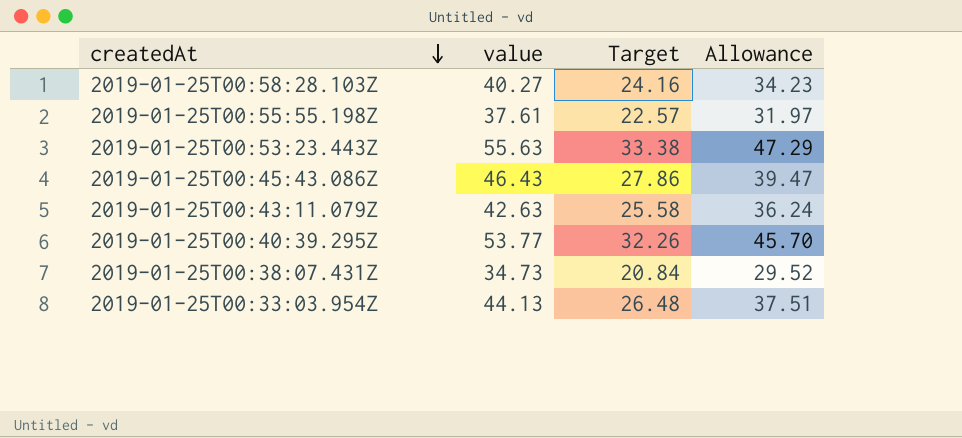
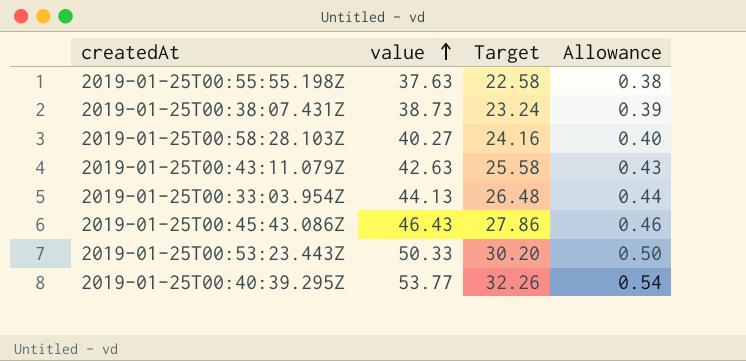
row order: createdAt descending -> value ascending
column Allowance | formula: [value] * 0.85 -> [value] * 0.01
2019-01-25T00:55:55.198Z | value: 37.61 -> 37.63
2019-01-25T00:55:55.198Z | Target: 22.57 -> 22.58
2019-01-25T00:38:07.431Z | value: 34.73 -> 38.73
2019-01-25T00:38:07.431Z | Target: 20.84 -> 23.24
2019-01-25T00:53:23.443Z | value: 55.63 -> 50.33
2019-01-25T00:53:23.443Z | Target: 33.38 -> 30.20

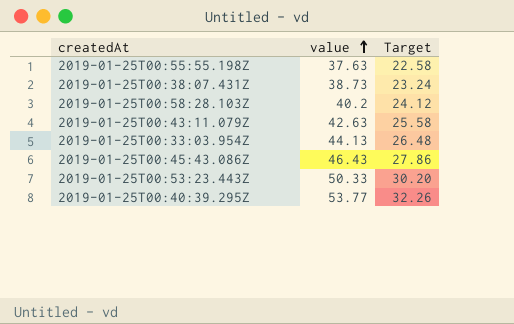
column Allowance | formula: [value] * 0.01 -> none
2019-01-25T00:58:28.103Z | value: 40.27 -> 40.2
2019-01-25T00:58:28.103Z | Target: 24.16 -> 24.12

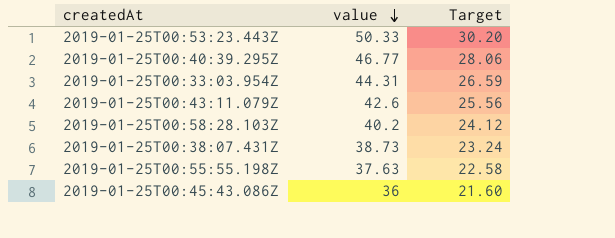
row order: value ascending -> value descending
2019-01-25T00:40:39.295Z | value: 53.77 -> 46.77
2019-01-25T00:40:39.295Z | Target: 32.26 -> 28.06
2019-01-25T00:33:03.954Z | value: 44.13 -> 44.31
2019-01-25T00:33:03.954Z | Target: 26.48 -> 26.59
2019-01-25T00:43:11.079Z | value: 42.63 -> 42.6
2019-01-25T00:43:11.079Z | Target: 25.58 -> 25.56
2019-01-25T00:45:43.086Z | value: 46.43 -> 36
2019-01-25T00:45:43.086Z | Target: 27.86 -> 21.60

